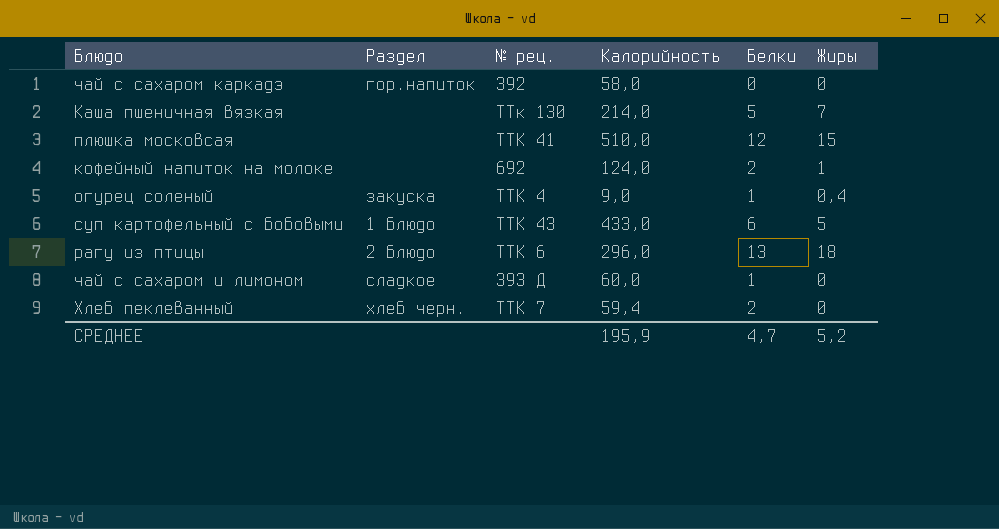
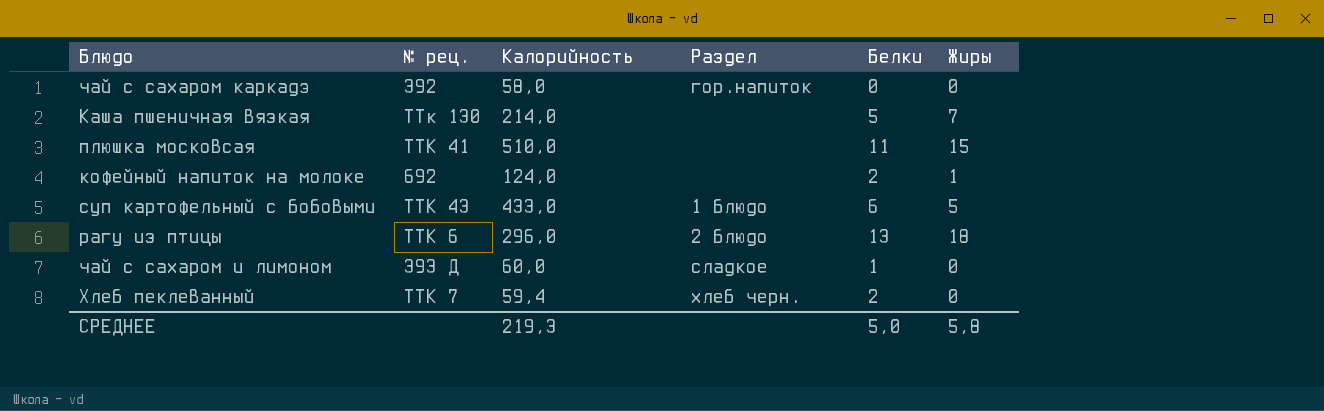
column Раздел | position: 2 -> 4
row огурец соленый: закуска | ТТК 4 | 9,0 | 1 | 0,4 -> none
плюшка московсая | Белки: 12 -> 11
СРЕДНЕЕ | Калорийность: 195,9 -> 219,3
СРЕДНЕЕ | Белки: 4,7 -> 5,0
СРЕДНЕЕ | Жиры: 5,2 -> 5,8

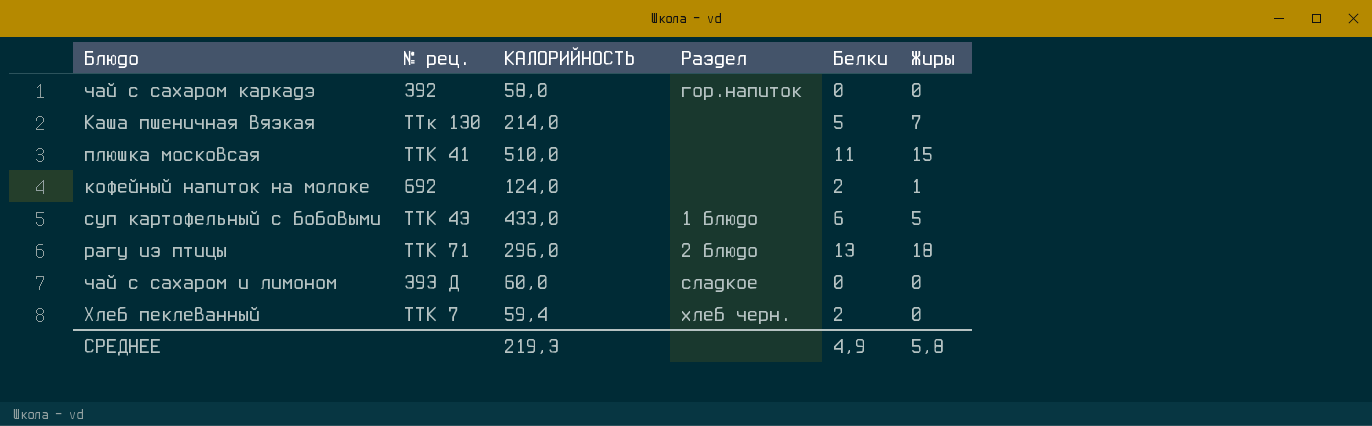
column name: Калорийность -> КАЛОРИЙНОСТЬ
рагу из птицы | № рец.: ТТК 6 -> ТТК 71
чай с сахаром и лимоном | Белки: 1 -> 0
СРЕДНЕЕ | Белки: 5,0 -> 4,9

